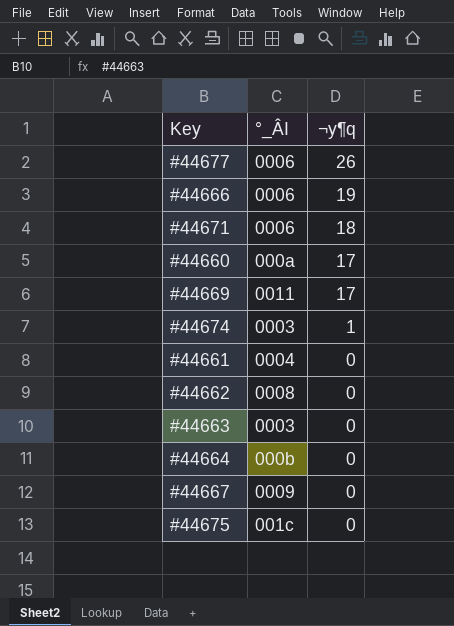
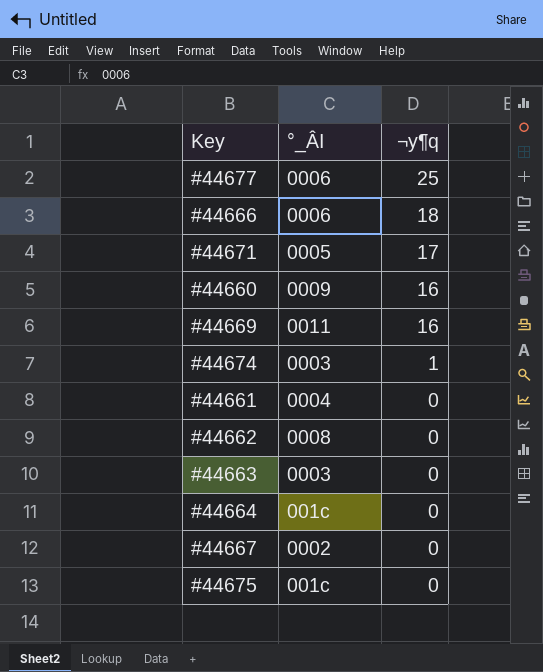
#44677 | ¬y¶q: 26 -> 25
#44666 | ¬y¶q: 19 -> 18
#44671 | °_ÂI: 0006 -> 0005
#44671 | ¬y¶q: 18 -> 17
#44660 | °_ÂI: 000a -> 0009
#44660 | ¬y¶q: 17 -> 16
#44669 | ¬y¶q: 17 -> 16
#44664 | °_ÂI: 000b -> 001c
#44667 | °_ÂI: 0009 -> 0002

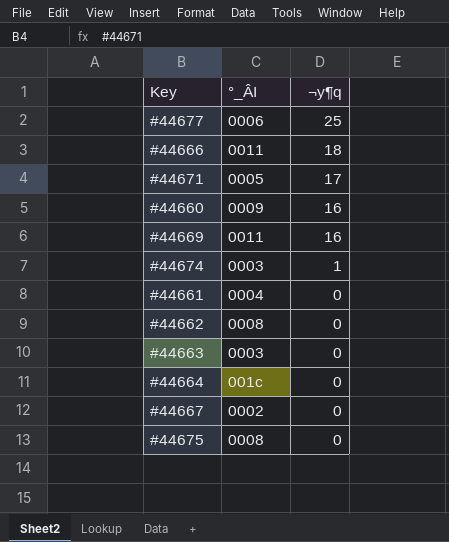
#44666 | °_ÂI: 0006 -> 0011
#44675 | °_ÂI: 001c -> 0008

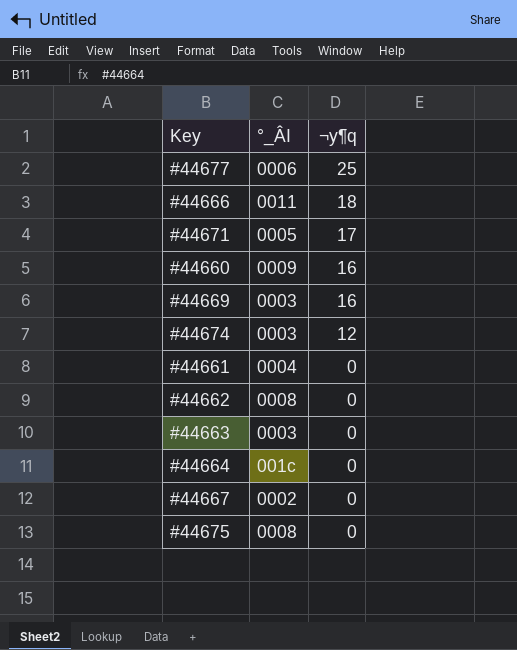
#44669 | °_ÂI: 0011 -> 0003
#44674 | ¬y¶q: 1 -> 12

